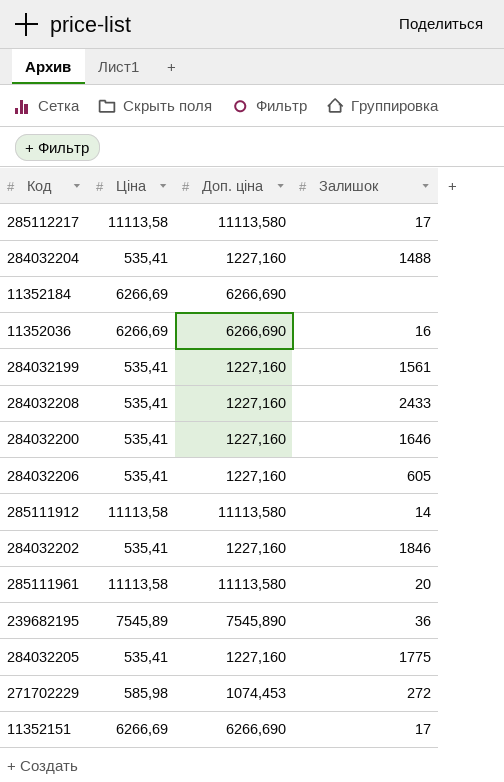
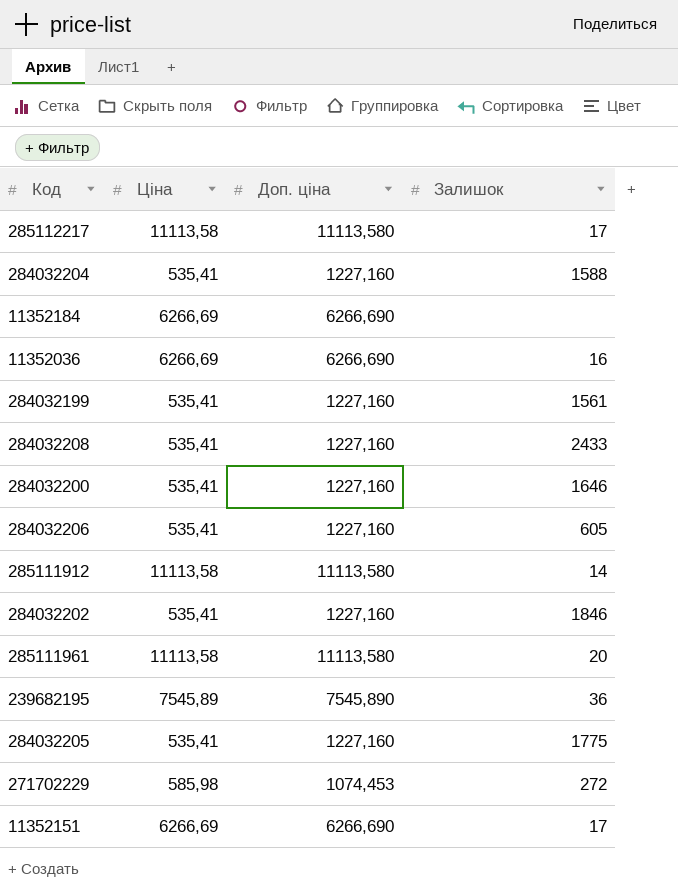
284032204 | Залишок: 1488 -> 1588

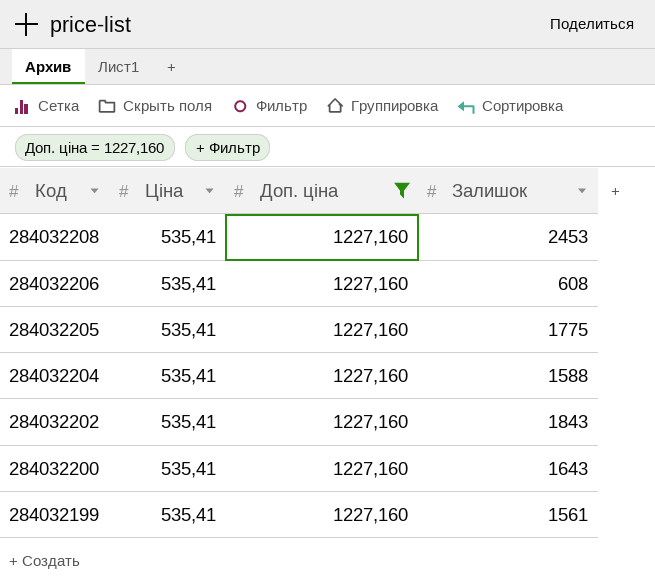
filter: none -> Доп. ціна = 1227,160
row order: none -> Код descending
284032208 | Залишок: 2433 -> 2453
284032206 | Залишок: 605 -> 608
284032202 | Залишок: 1846 -> 1843
284032200 | Залишок: 1646 -> 1643

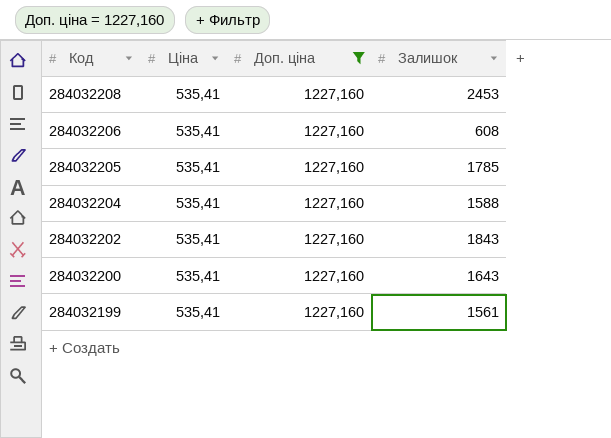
284032205 | Залишок: 1775 -> 1785

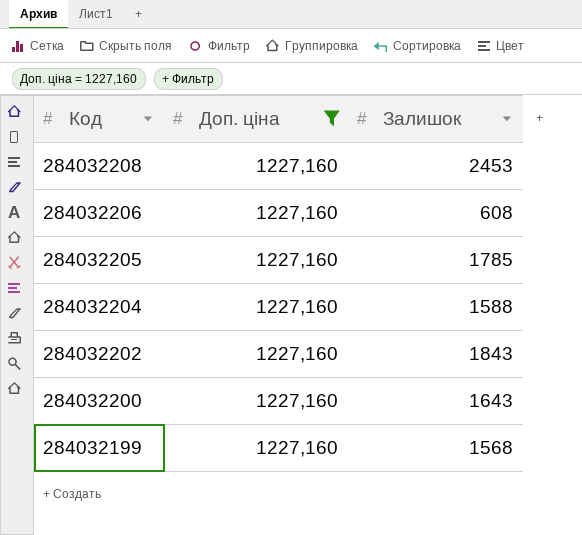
column Ціна | position: 2 -> none
284032199 | Залишок: 1561 -> 1568

